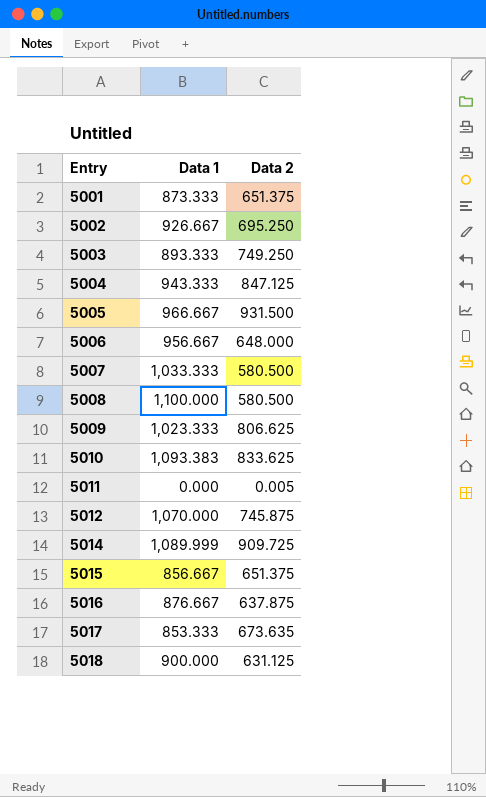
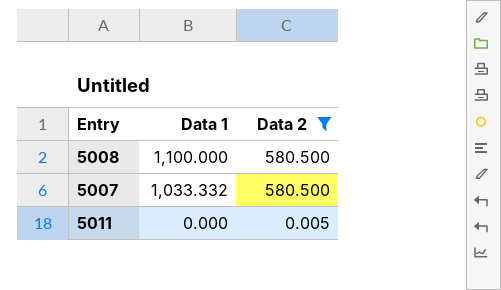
filter: none -> Data 2 <= 580.500
row order: Entry ascending -> Data 1 descending
5007 | Data 1: 1,033.333 -> 1,033.332

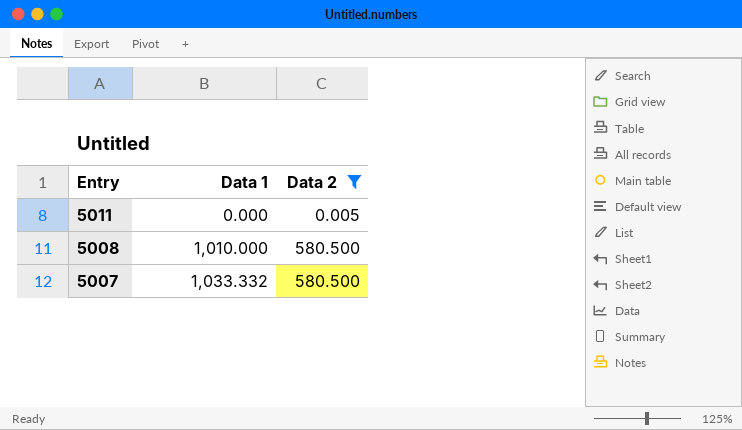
row order: Data 1 descending -> Entry descending
5008 | Data 1: 1,100.000 -> 1,010.000

